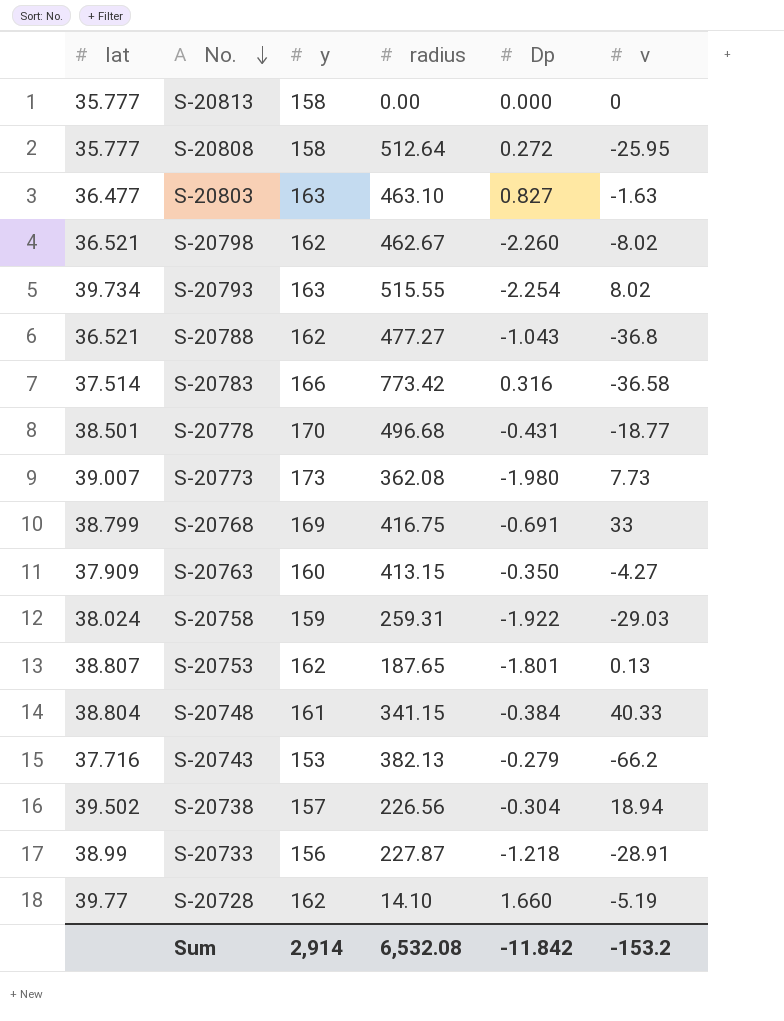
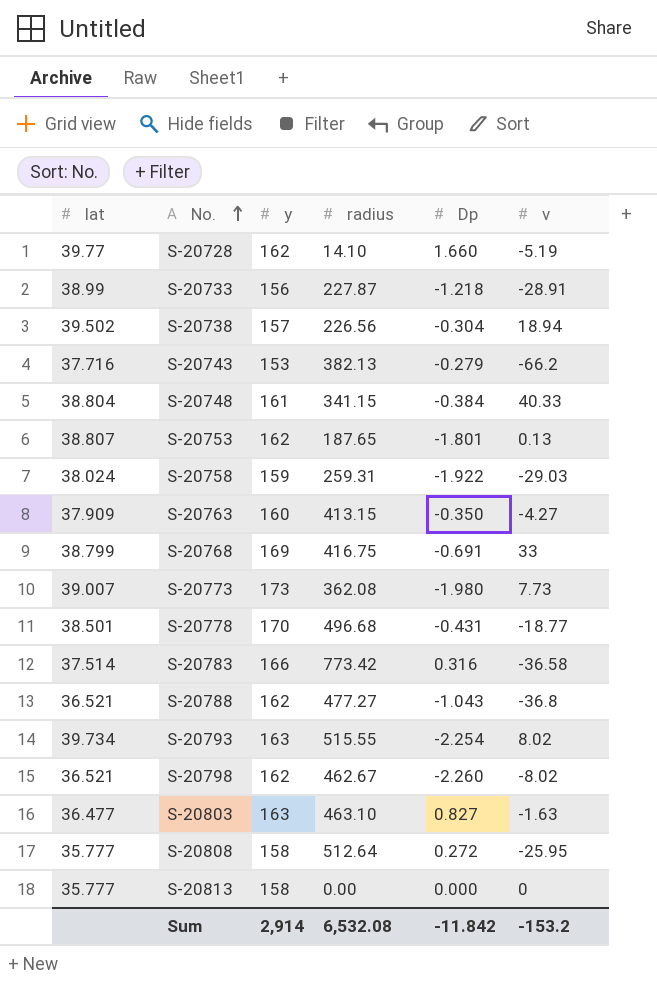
row order: No. descending -> No. ascending

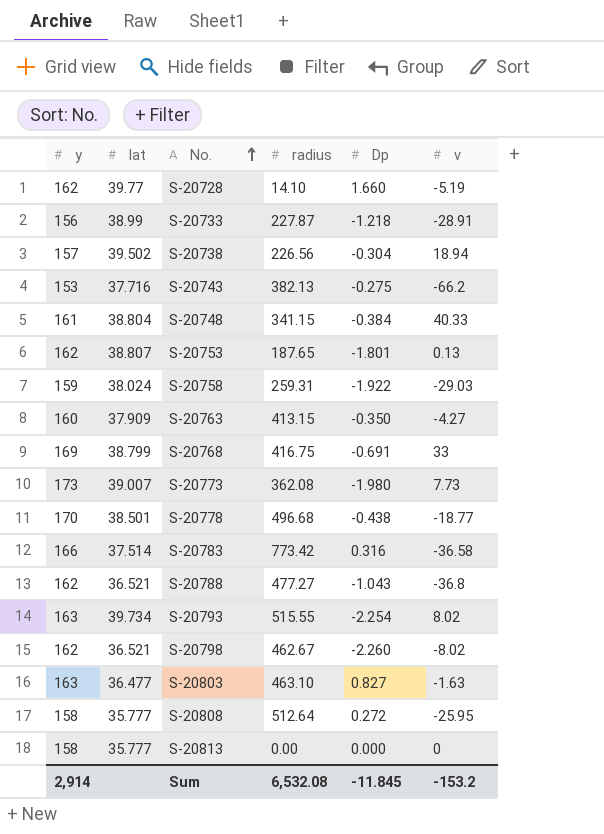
column y | position: 3 -> 1
S-20743 | Dp: -0.279 -> -0.275
S-20778 | Dp: -0.431 -> -0.438
Sum | Dp: -11.842 -> -11.845

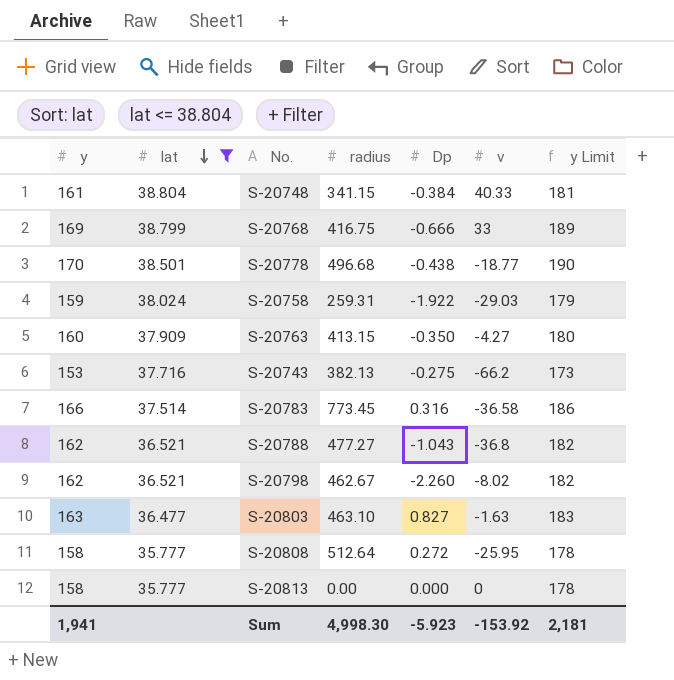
filter: none -> lat <= 38.804
row order: No. ascending -> lat descending
column y Limit | formula: none -> [y] + 20
S-20768 | Dp: -0.691 -> -0.666
S-20783 | radius: 773.42 -> 773.45
Sum | y: 2,914 -> 1,941
Sum | radius: 6,532.08 -> 4,998.30
Sum | Dp: -11.845 -> -5.923
Sum | v: -153.2 -> -153.92

